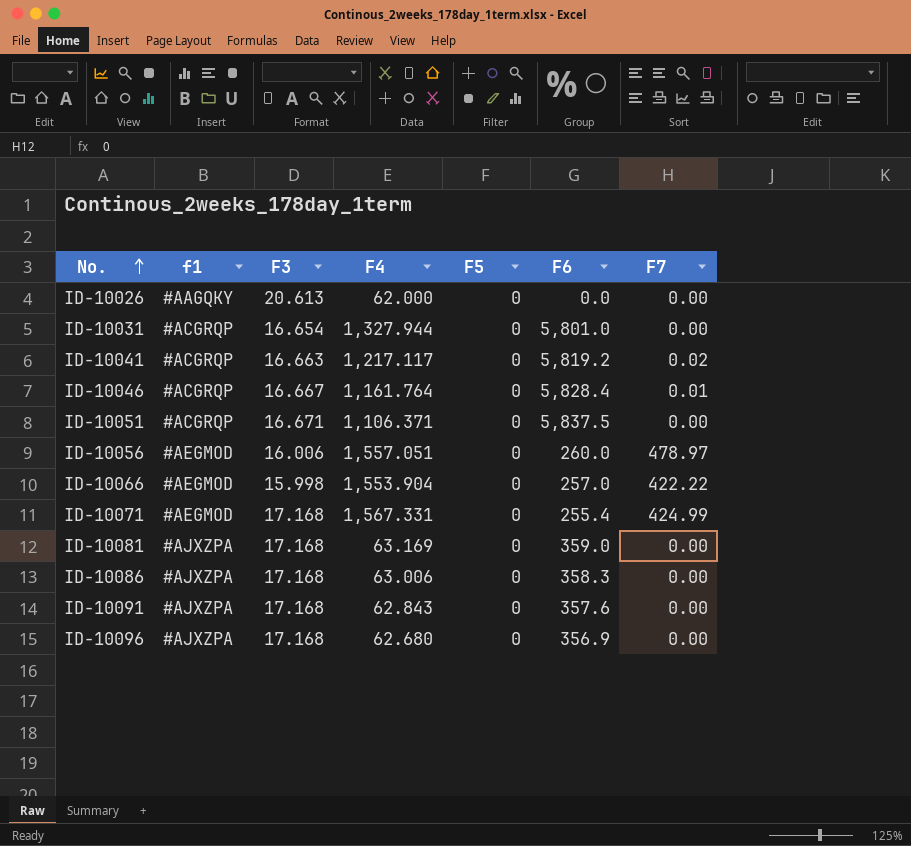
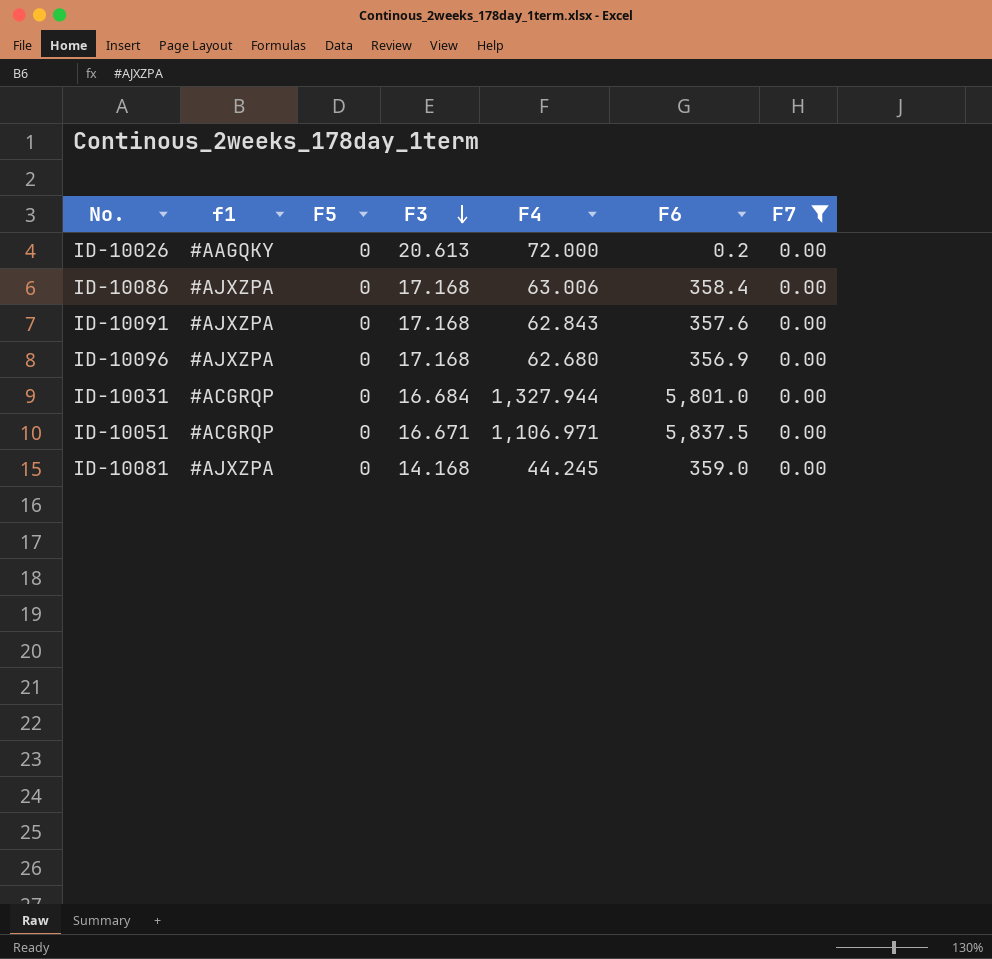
filter: none -> F7 = 0.00
row order: No. ascending -> F3 descending
column F5 | position: 5 -> 3
ID-10026 | F4: 62.000 -> 72.000
ID-10026 | F6: 0.0 -> 0.2
ID-10086 | F6: 358.3 -> 358.4
ID-10031 | F3: 16.654 -> 16.684
ID-10051 | F4: 1,106.371 -> 1,106.971
ID-10081 | F3: 17.168 -> 14.168
ID-10081 | F4: 63.169 -> 44.245

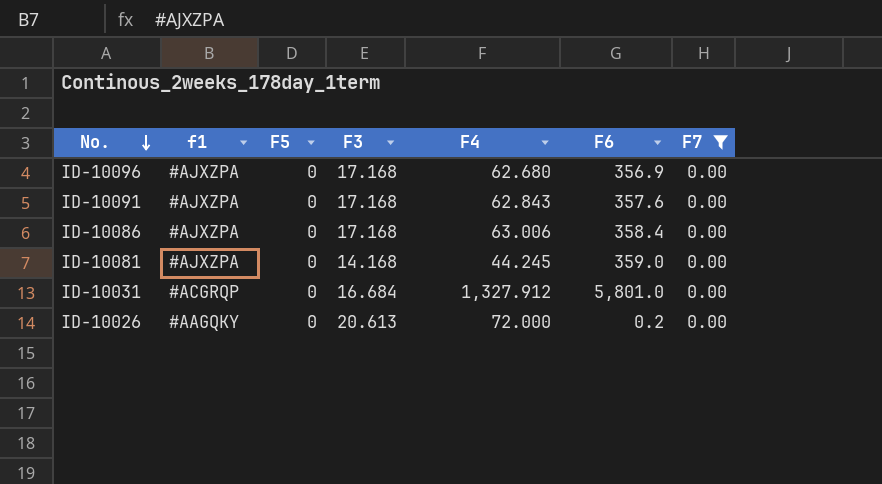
row order: F3 descending -> No. descending
row ID-10051: #ACGRQP | 0 | 16.671 | 1,106.971 | 5,837.5 | 0.00 -> none
ID-10031 | F4: 1,327.944 -> 1,327.912

